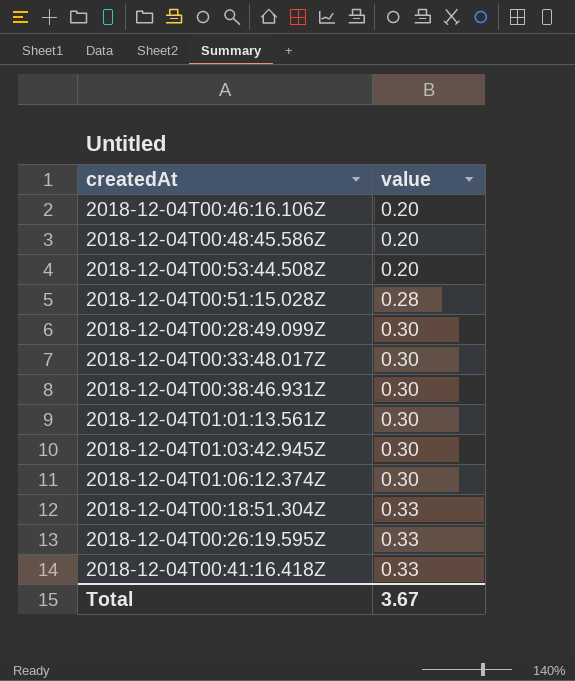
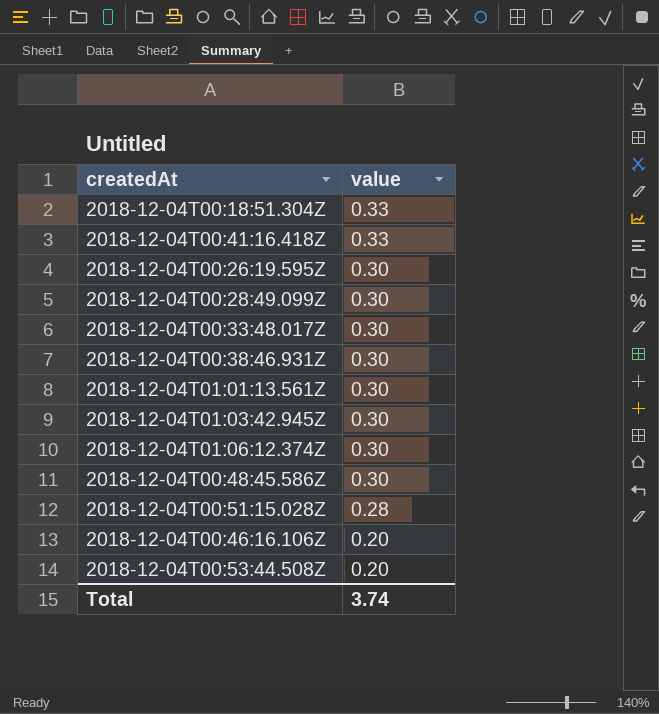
row order: value ascending -> value descending
2018-12-04T00:26:19.595Z | value: 0.33 -> 0.30
2018-12-04T00:48:45.586Z | value: 0.20 -> 0.30
Total | value: 3.67 -> 3.74

